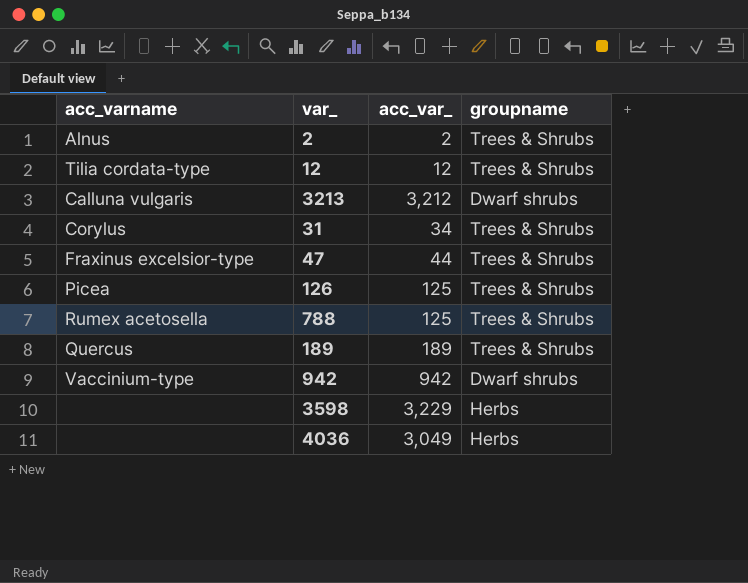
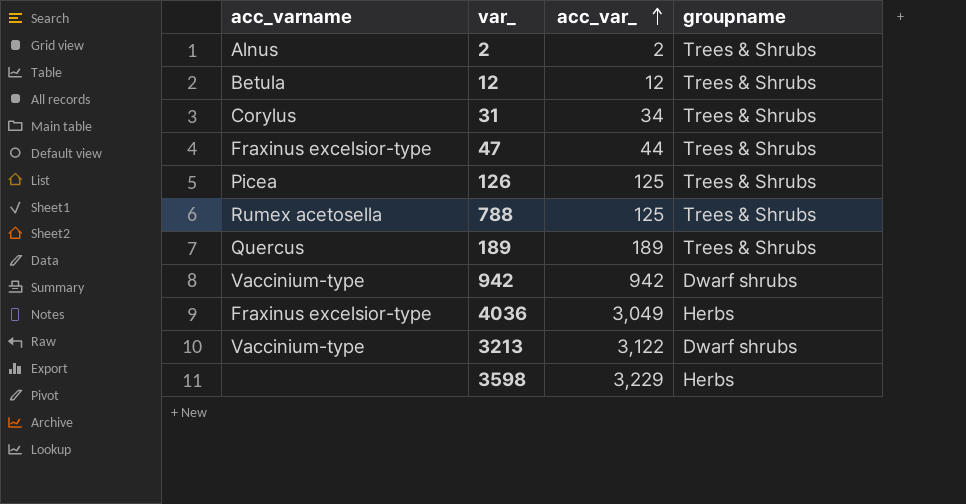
row order: none -> acc_var_ ascending
12 | acc_varname: Tilia cordata-type -> Betula
4036 | acc_varname: none -> Fraxinus excelsior-type
3213 | acc_varname: Calluna vulgaris -> Vaccinium-type
3213 | acc_var_: 3,212 -> 3,122

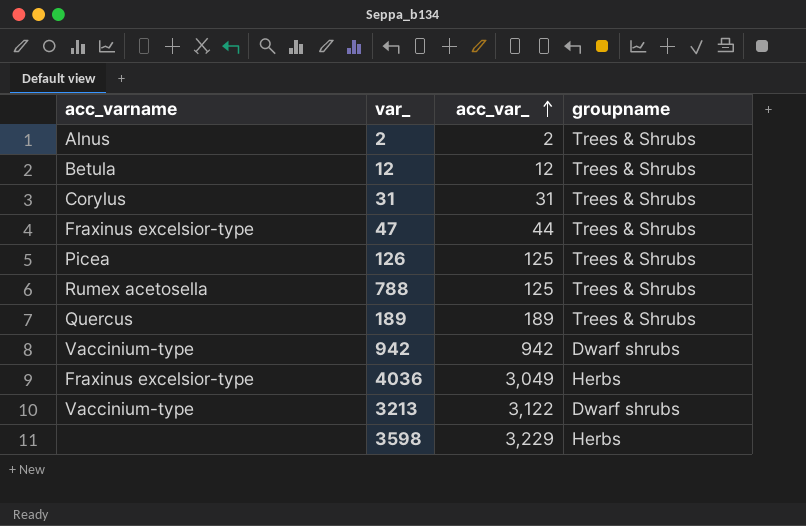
31 | acc_var_: 34 -> 31

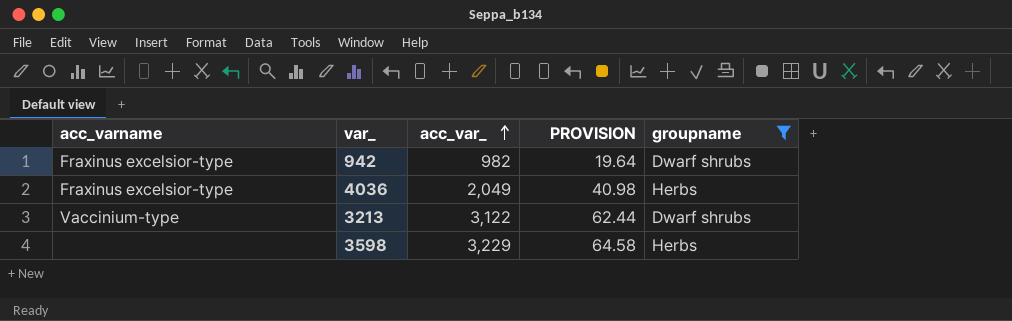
filter: none -> groupname != Trees & Shrubs
column PROVISION | formula: none -> [acc_var_] * 0.02
942 | acc_varname: Vaccinium-type -> Fraxinus excelsior-type
942 | acc_var_: 942 -> 982
4036 | acc_var_: 3,049 -> 2,049

